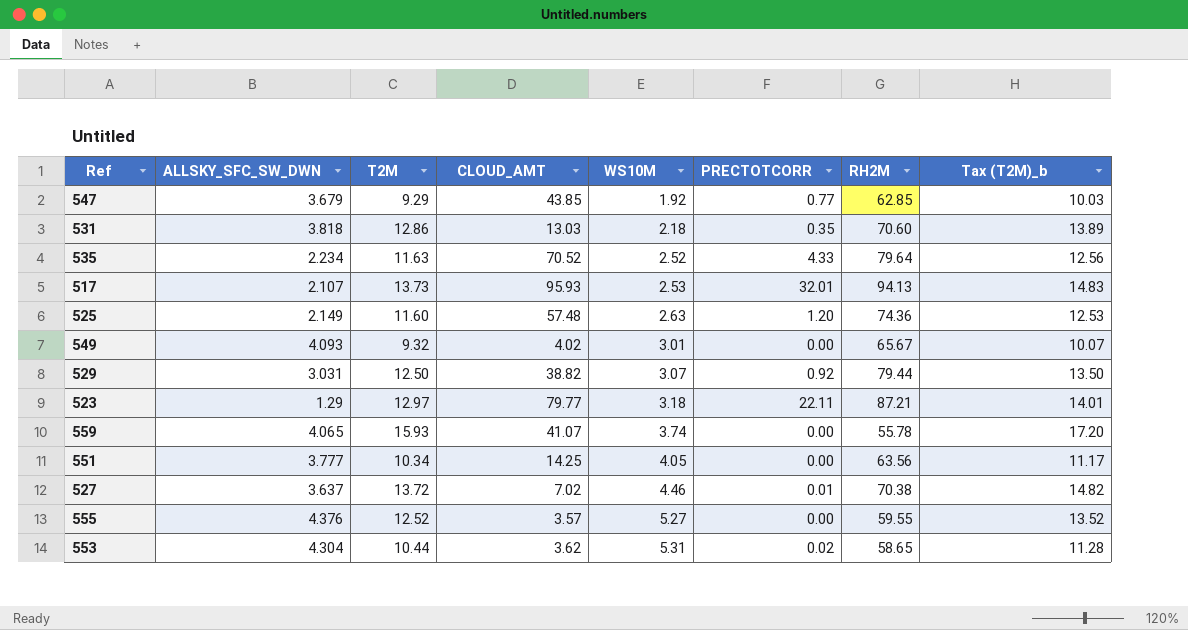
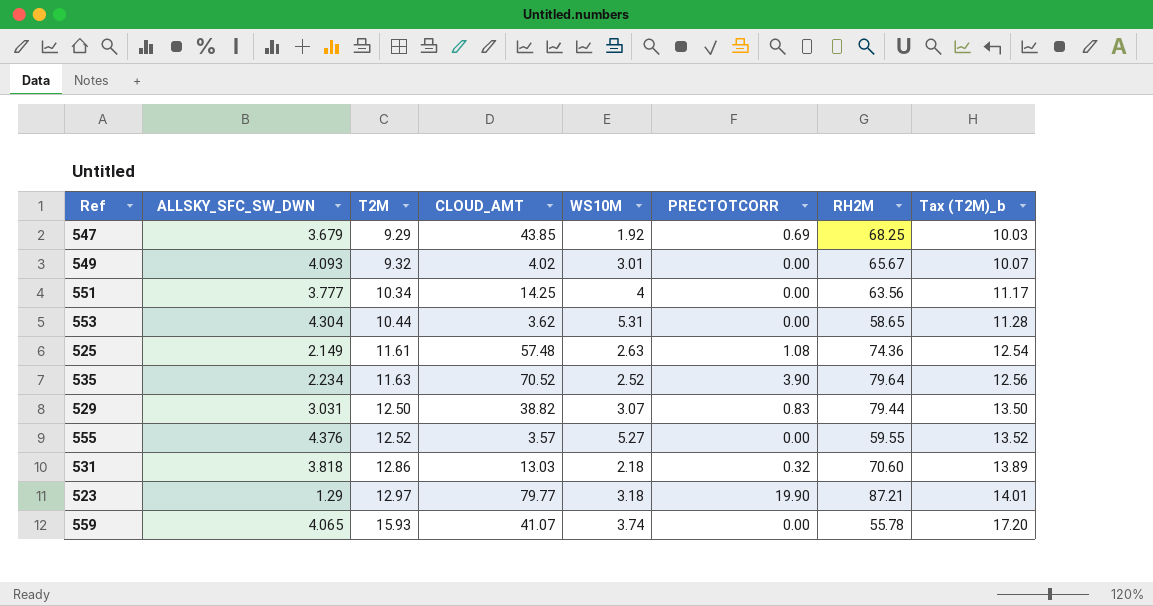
row order: WS10M ascending -> T2M ascending
row 517: 2.107 | 13.73 | 95.93 | 2.53 | 32.01 | 94.13 | 14.83 -> none
row 527: 3.637 | 13.72 | 7.02 | 4.46 | 0.01 | 70.38 | 14.82 -> none
547 | PRECTOTCORR: 0.77 -> 0.69
547 | RH2M: 62.85 -> 68.25
551 | WS10M: 4.05 -> 4
553 | PRECTOTCORR: 0.02 -> 0.00
525 | T2M: 11.60 -> 11.61
525 | PRECTOTCORR: 1.20 -> 1.08
525 | Tax (T2M)_b: 12.53 -> 12.54
535 | PRECTOTCORR: 4.33 -> 3.90
529 | PRECTOTCORR: 0.92 -> 0.83
531 | PRECTOTCORR: 0.35 -> 0.32
523 | PRECTOTCORR: 22.11 -> 19.90

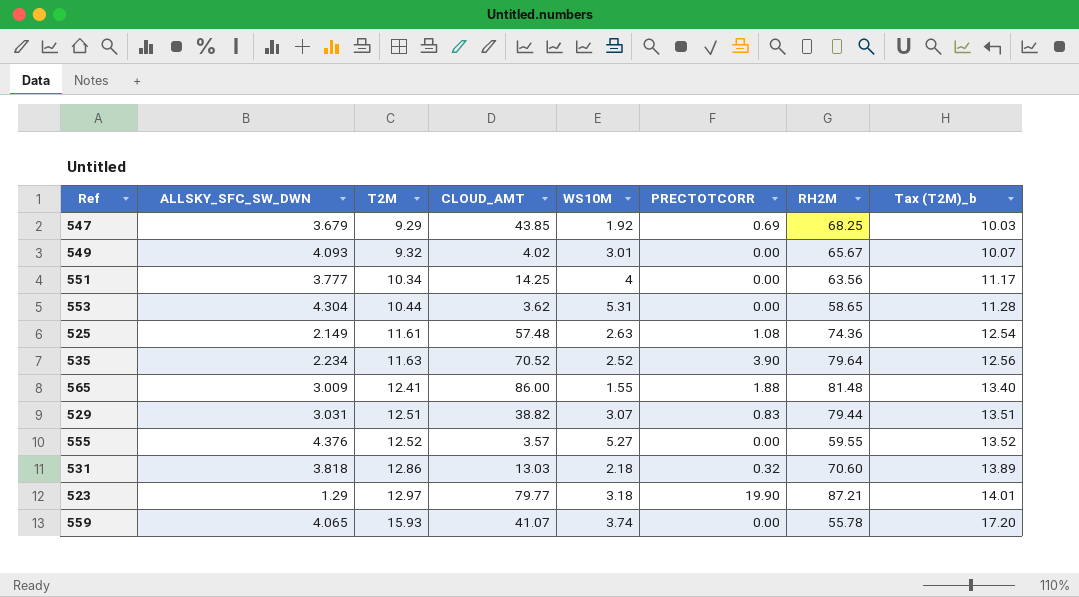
row 565: none -> 3.009 | 12.41 | 86.00 | 1.55 | 1.88 | 81.48 | 13.40
529 | T2M: 12.50 -> 12.51
529 | Tax (T2M)_b: 13.50 -> 13.51

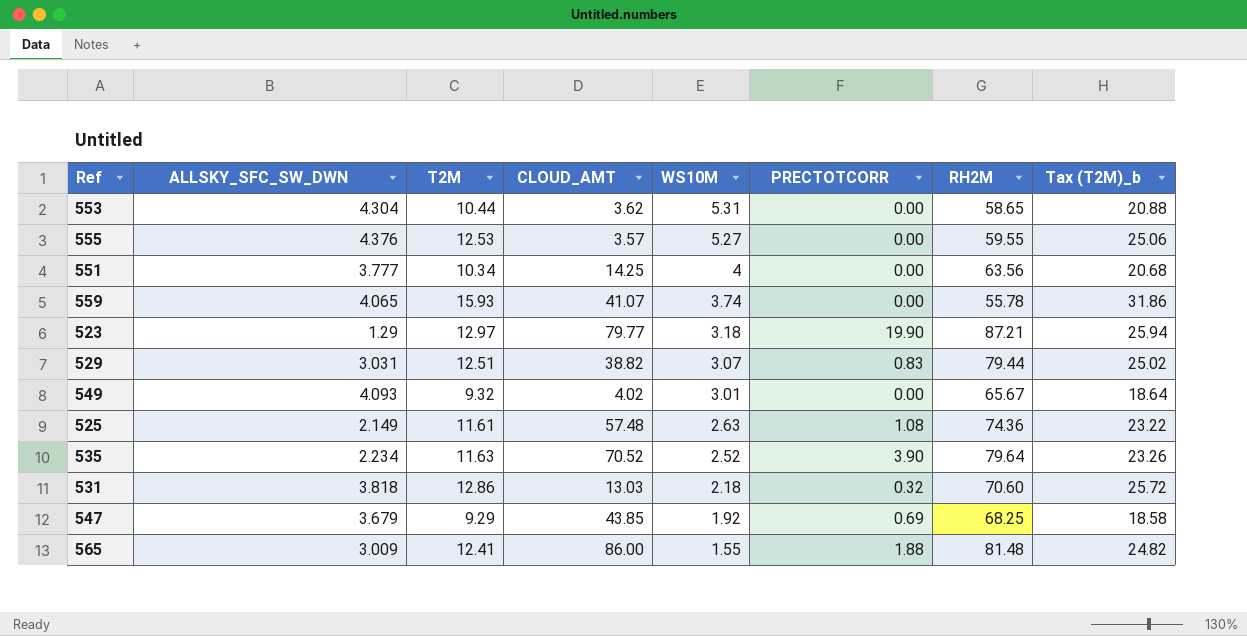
row order: T2M ascending -> WS10M descending
column Tax (T2M)_b | formula: [T2M] * 1.08 -> [T2M] * 2
555 | T2M: 12.52 -> 12.53

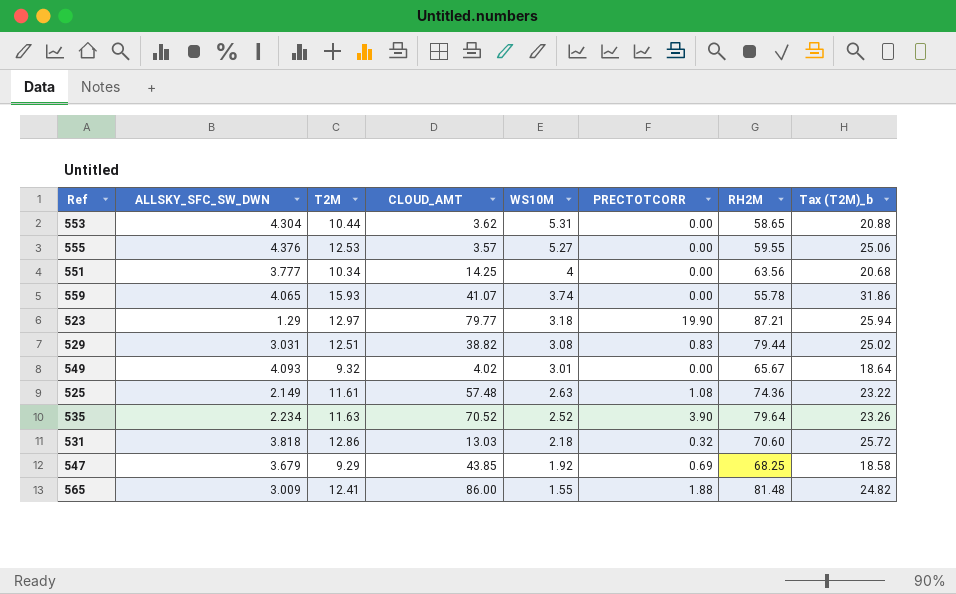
529 | WS10M: 3.07 -> 3.08

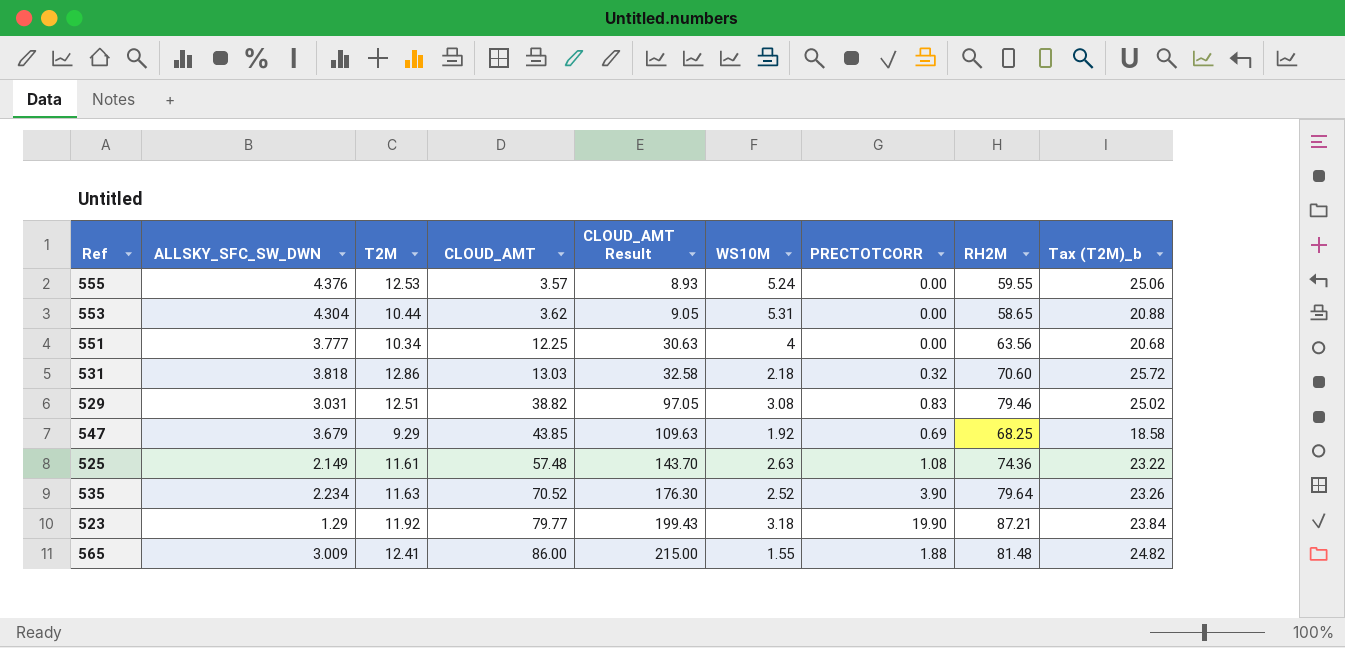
row order: WS10M descending -> CLOUD_AMT ascending
column CLOUD_AMT Result | formula: none -> [CLOUD_AMT] * 2.5
row 559: 4.065 | 15.93 | 41.07 | 3.74 | 0.00 | 55.78 | 31.86 -> none
row 549: 4.093 | 9.32 | 4.02 | 3.01 | 0.00 | 65.67 | 18.64 -> none
555 | WS10M: 5.27 -> 5.24
551 | CLOUD_AMT: 14.25 -> 12.25
529 | RH2M: 79.44 -> 79.46
523 | T2M: 12.97 -> 11.92
523 | Tax (T2M)_b: 25.94 -> 23.84

